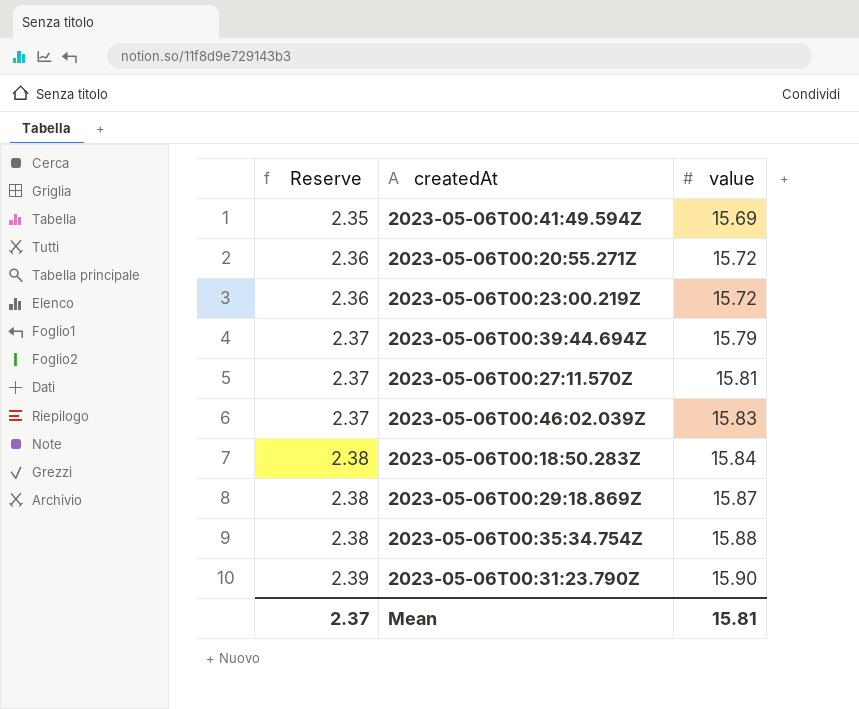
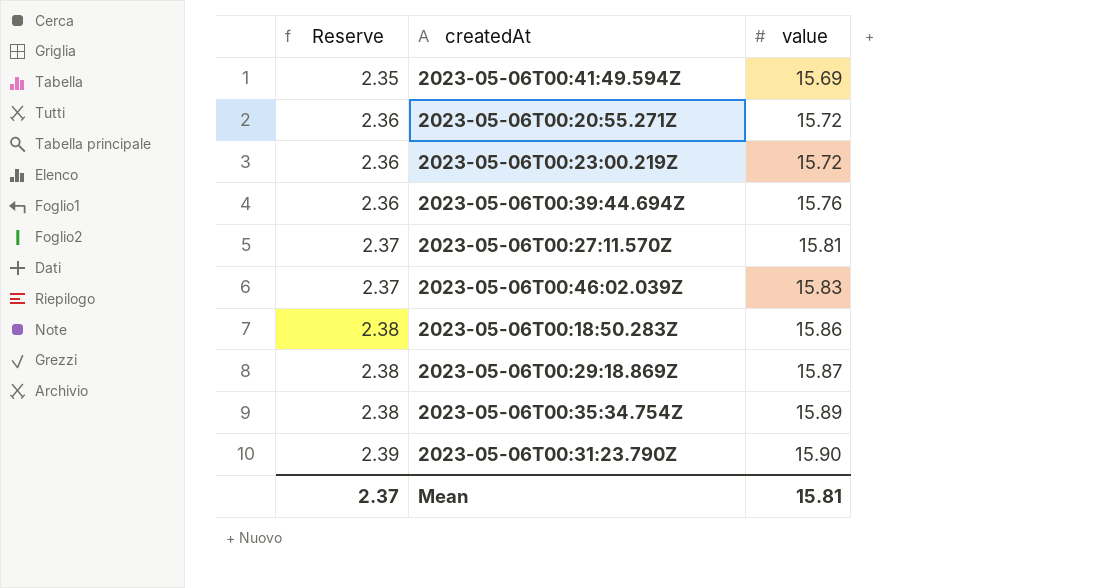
2023-05-06T00:39:44.694Z | Reserve: 2.37 -> 2.36
2023-05-06T00:39:44.694Z | value: 15.79 -> 15.76
2023-05-06T00:18:50.283Z | value: 15.84 -> 15.86
2023-05-06T00:35:34.754Z | value: 15.88 -> 15.89

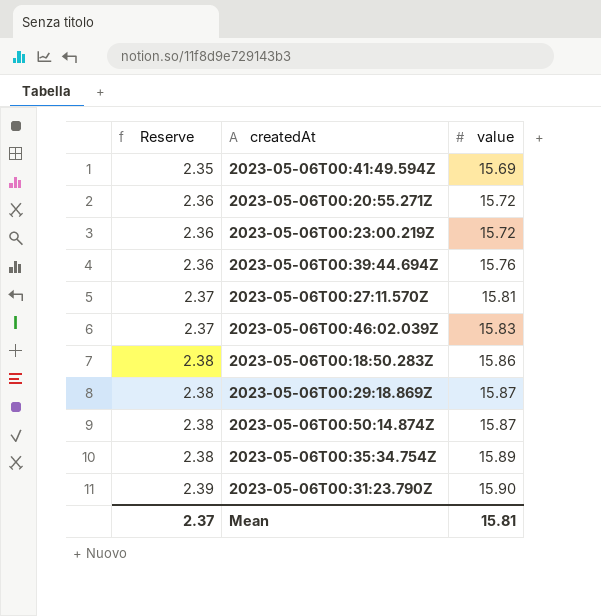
row 2023-05-06T00:50:14.874Z: none -> 2.38 | 15.87

